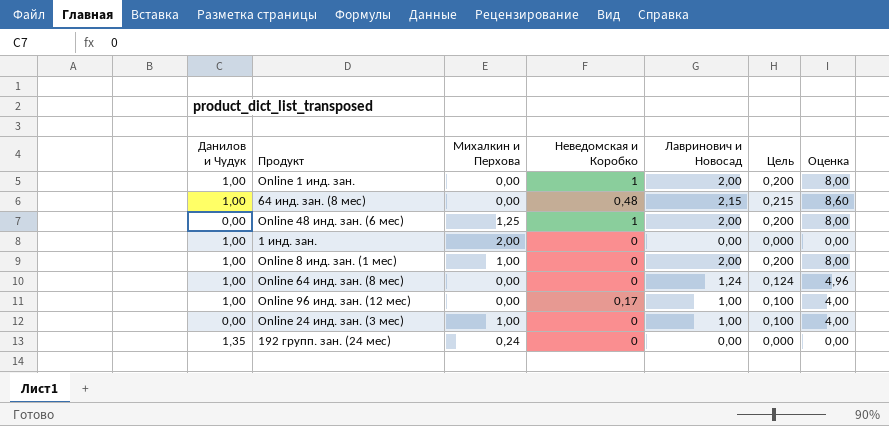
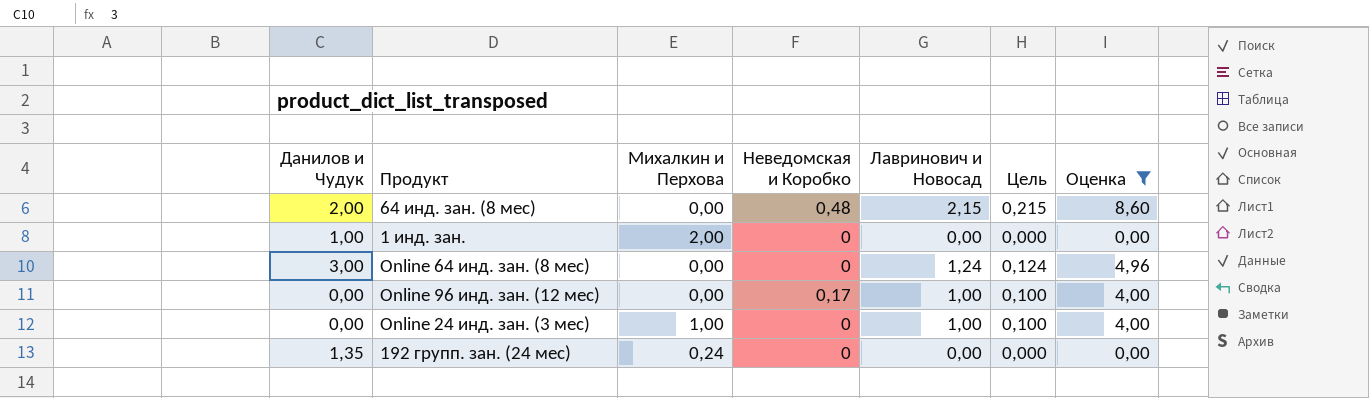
filter: none -> Оценка != 8,00
64 инд. зан. (8 мес) | Данилов и Чудук: 1,00 -> 2,00
Online 64 инд. зан. (8 мес) | Данилов и Чудук: 1,00 -> 3,00
Online 96 инд. зан. (12 мес) | Данилов и Чудук: 1,00 -> 0,00

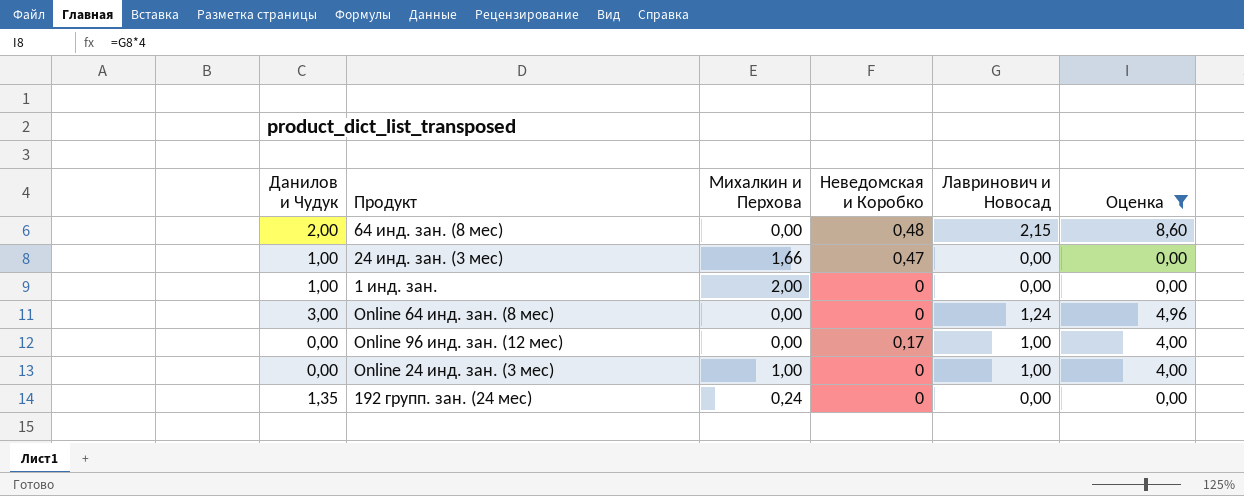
column Цель | formula: [Лавринович и Новосад] * 0,1 -> none
row 24 инд. зан. (3 мес): none -> 1,00 | 1,66 | 0,47 | 0,00 | 0,00

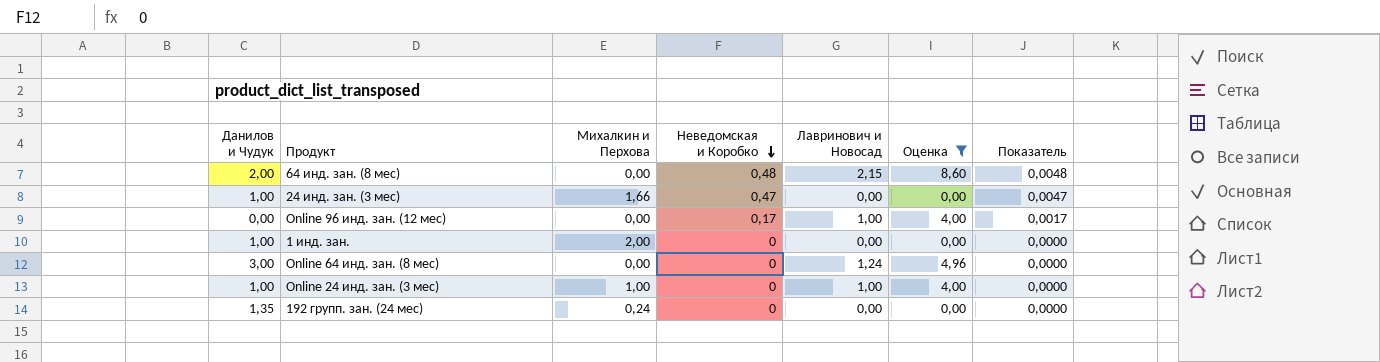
row order: none -> Неведомская и Коробко descending
column Показатель | formula: none -> [Неведомская и Коробко] * 0,01
Online 24 инд. зан. (3 мес) | Данилов и Чудук: 0,00 -> 1,00

